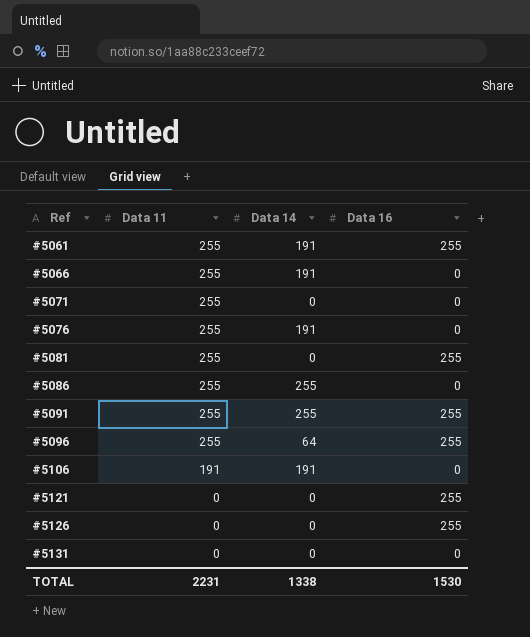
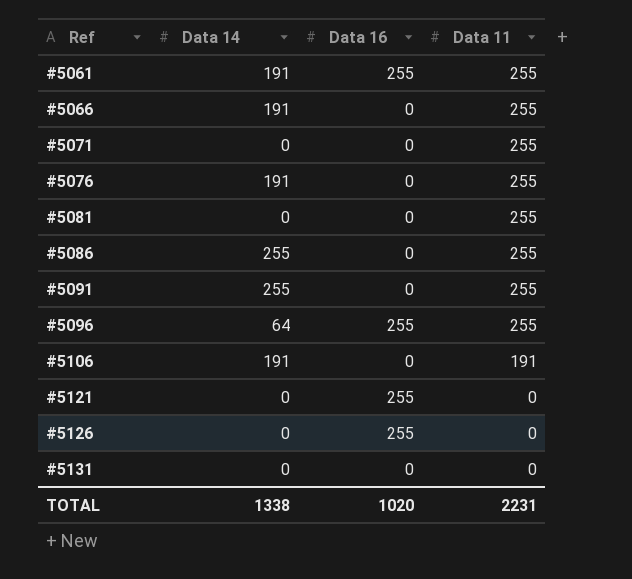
column Data 11 | position: 2 -> 4
#5081 | Data 16: 255 -> 0
#5091 | Data 16: 255 -> 0
TOTAL | Data 16: 1530 -> 1020

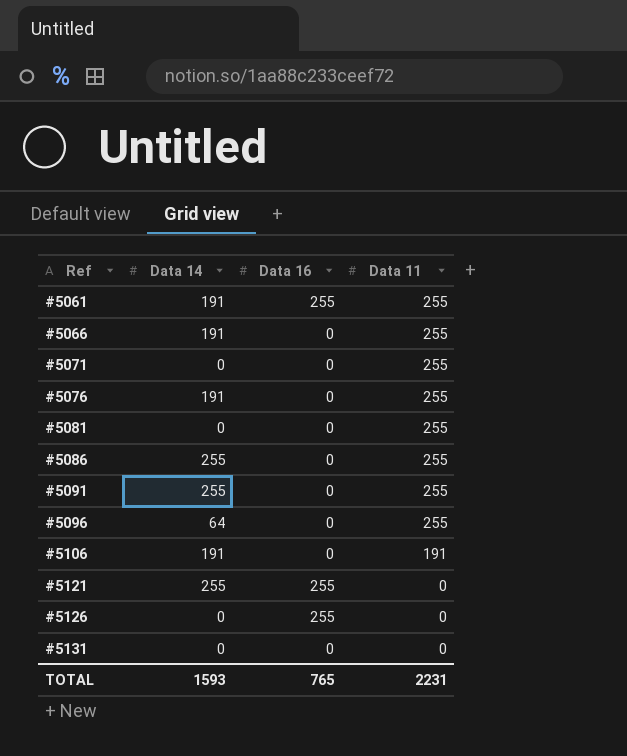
#5096 | Data 16: 255 -> 0
#5121 | Data 14: 0 -> 255
TOTAL | Data 14: 1338 -> 1593
TOTAL | Data 16: 1020 -> 765

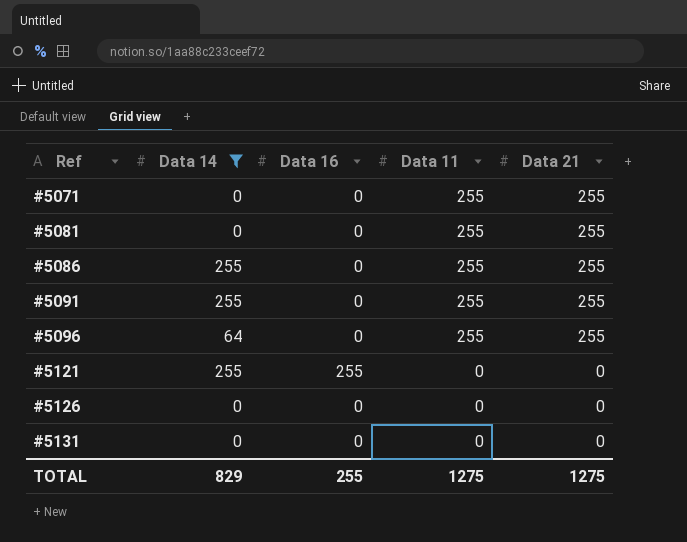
filter: none -> Data 14 != 191
column Data 21 | position: none -> 5
#5126 | Data 16: 255 -> 0
TOTAL | Data 14: 1593 -> 829
TOTAL | Data 16: 765 -> 255
TOTAL | Data 11: 2231 -> 1275

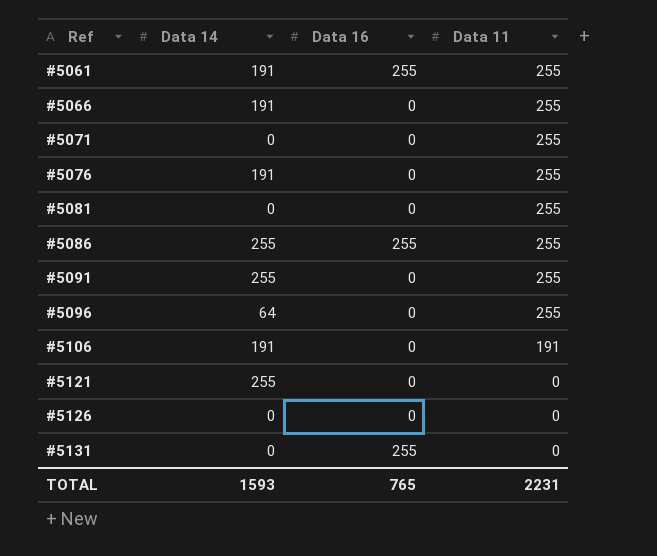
filter: Data 14 != 191 -> none
column Data 21 | position: 5 -> none
#5086 | Data 16: 0 -> 255
#5121 | Data 16: 255 -> 0
#5131 | Data 16: 0 -> 255
TOTAL | Data 14: 829 -> 1593
TOTAL | Data 16: 255 -> 765
TOTAL | Data 11: 1275 -> 2231

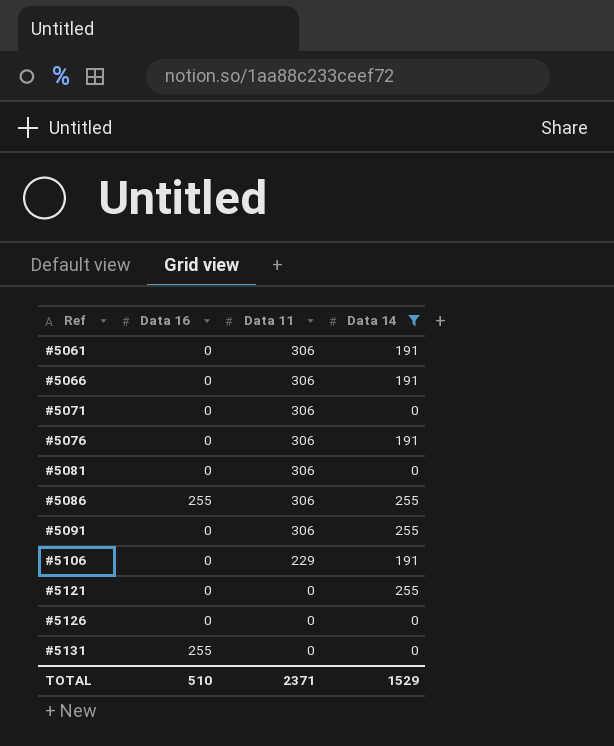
filter: none -> Data 14 != 64
column Data 14 | position: 2 -> 4
#5061 | Data 16: 255 -> 0
#5061 | Data 11: 255 -> 306
#5066 | Data 11: 255 -> 306
#5071 | Data 11: 255 -> 306
#5076 | Data 11: 255 -> 306
#5081 | Data 11: 255 -> 306
#5086 | Data 11: 255 -> 306
#5091 | Data 11: 255 -> 306
#5106 | Data 11: 191 -> 229
TOTAL | Data 16: 765 -> 510
TOTAL | Data 11: 2231 -> 2371
TOTAL | Data 14: 1593 -> 1529

